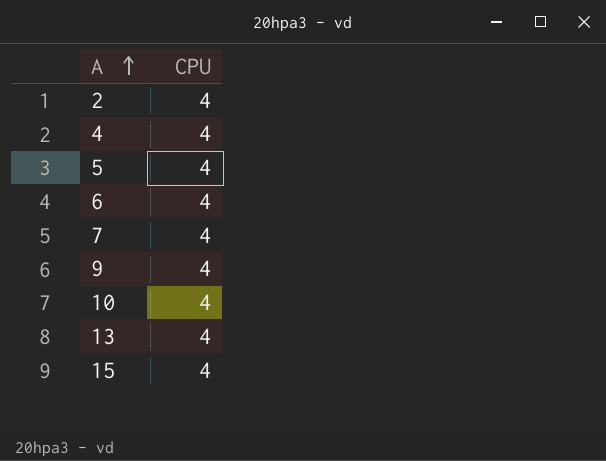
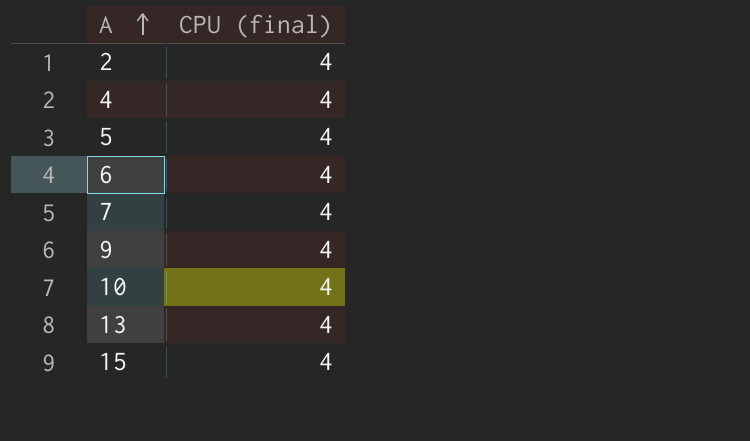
column name: CPU -> CPU (final)

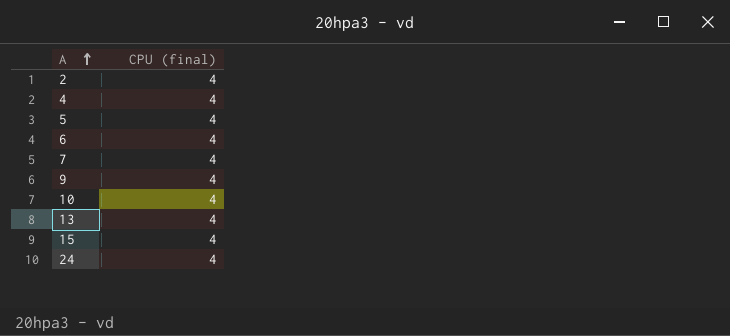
row 24: none -> 4

